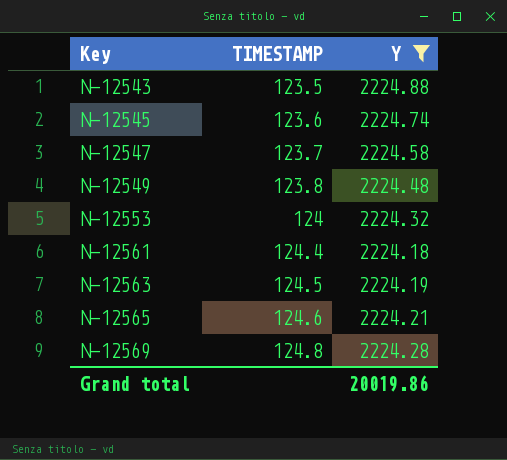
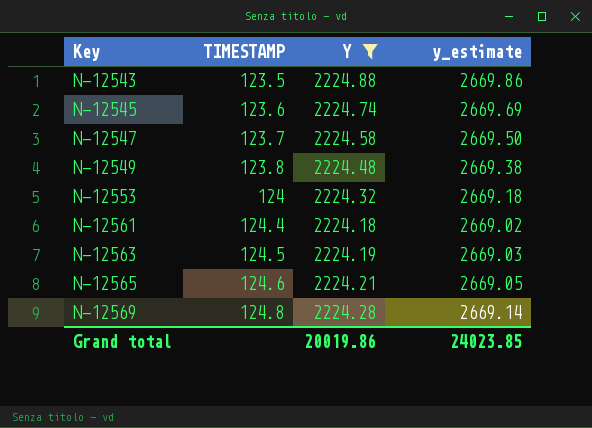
column y_estimate | formula: none -> [Y] * 1.2

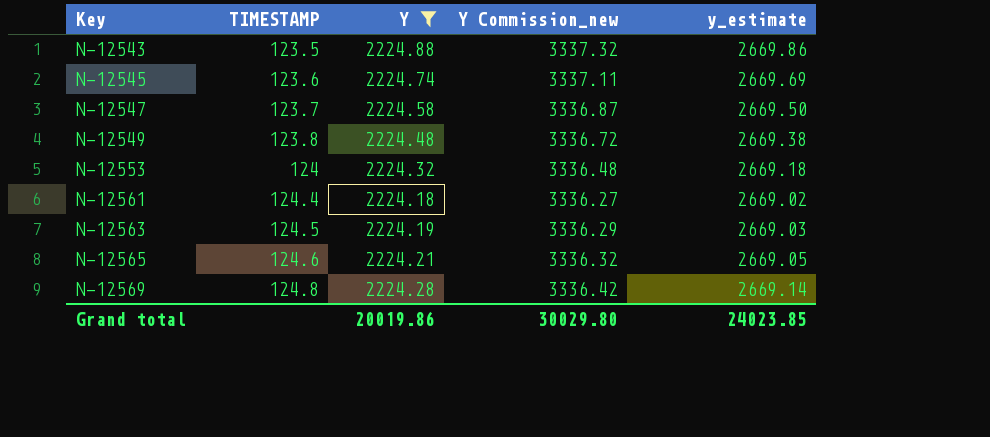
column Y Commission_new | formula: none -> [Y] * 1.5

